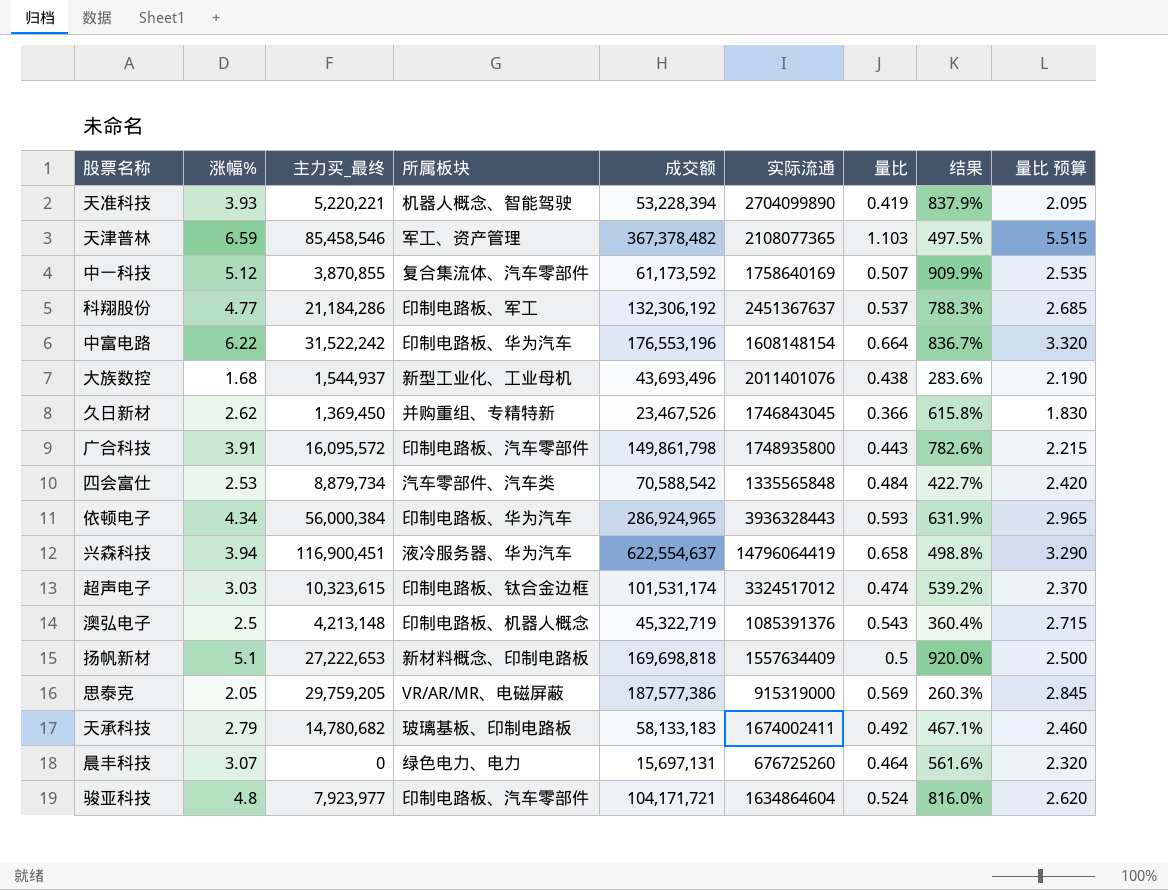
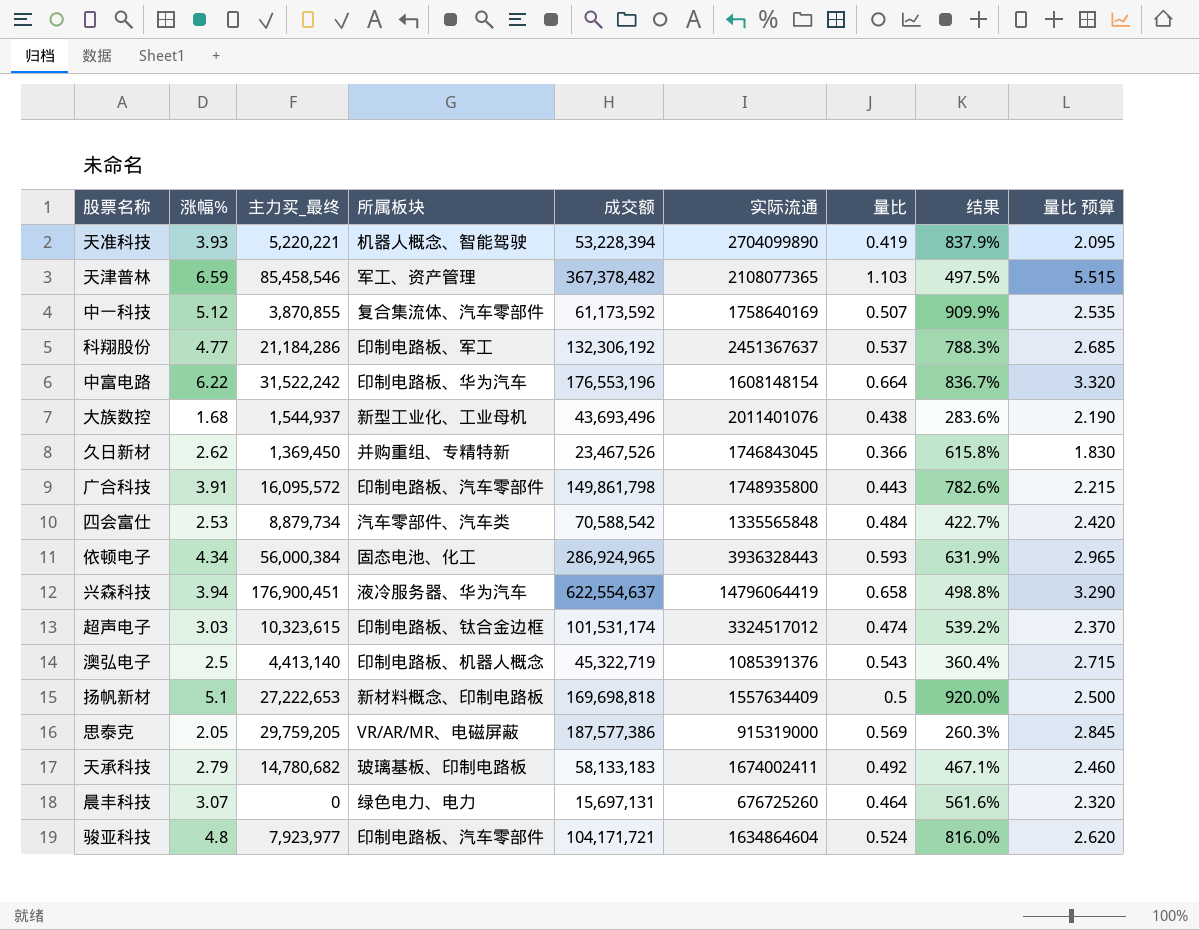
依顿电子 | 所属板块: 印制电路板、华为汽车 -> 固态电池、化工
兴森科技 | 主力买_最终: 116,900,451 -> 176,900,451
澳弘电子 | 主力买_最终: 4,213,148 -> 4,413,140

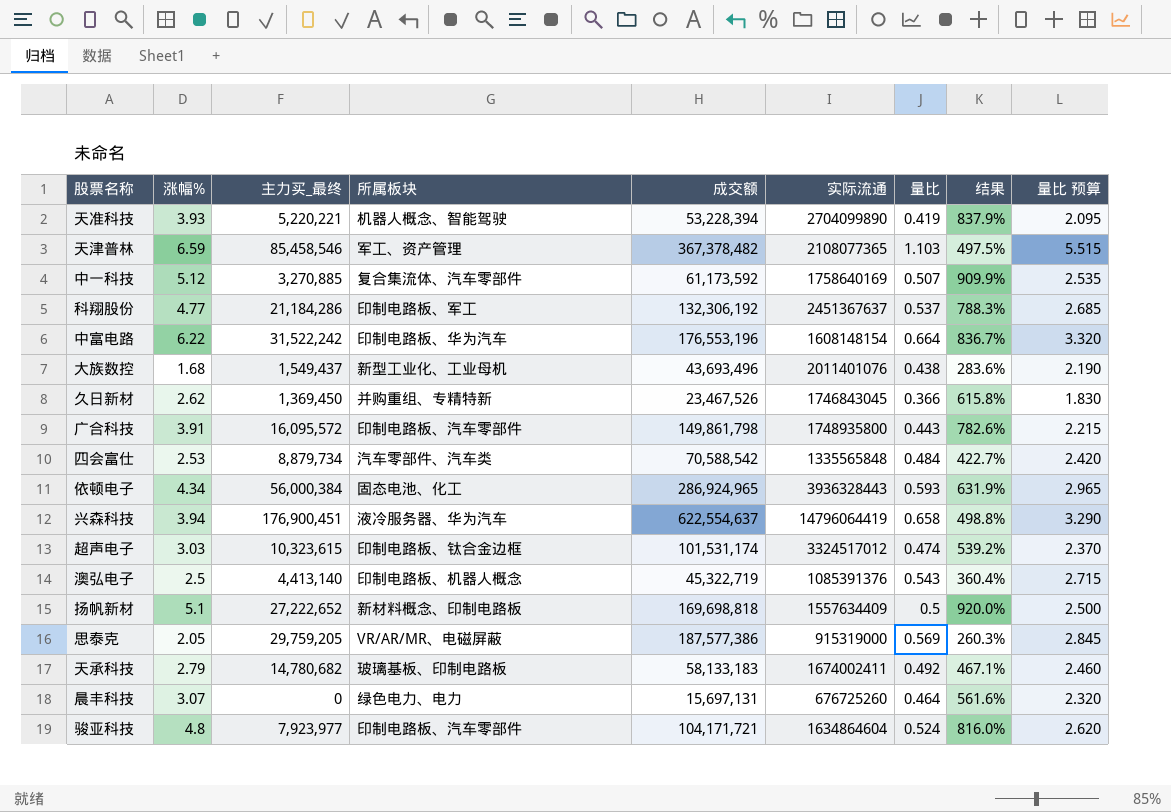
中一科技 | 主力买_最终: 3,870,855 -> 3,270,885
大族数控 | 主力买_最终: 1,544,937 -> 1,549,437
扬帆新材 | 主力买_最终: 27,222,653 -> 27,222,652

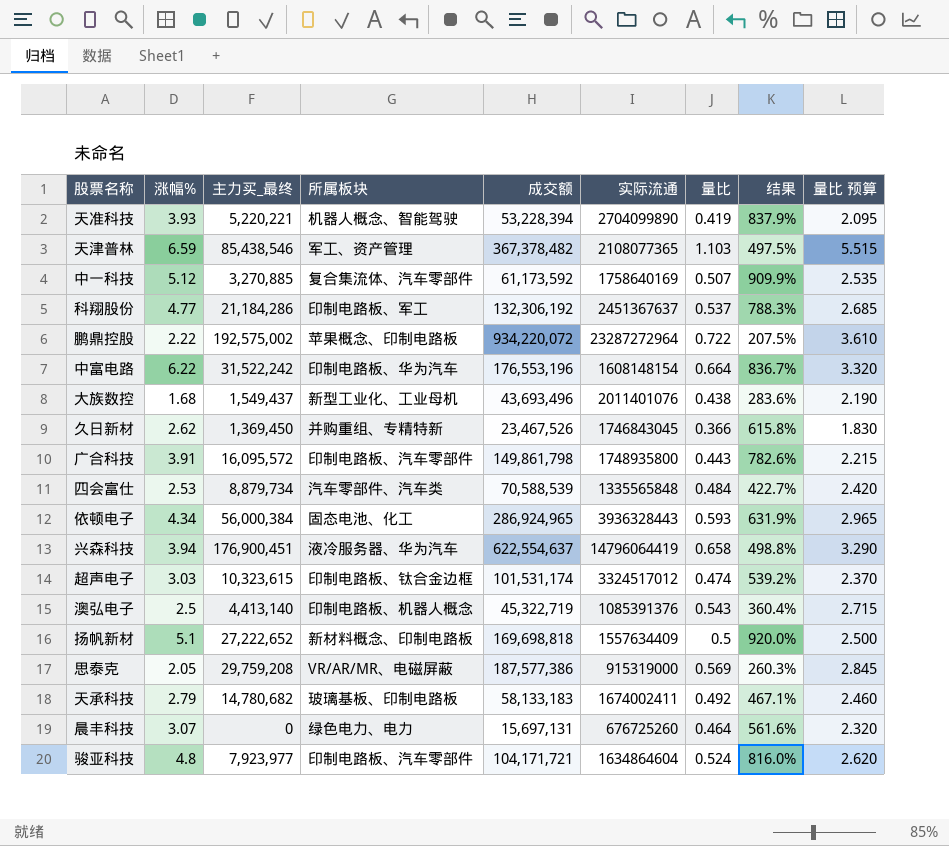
天津普林 | 主力买_最终: 85,458,546 -> 85,438,546
row 鹏鼎控股: none -> 2.22 | 192,575,002 | 苹果概念、印制电路板 | 934,220,072 | 23287272964 | 0.722 | 207.5% | 3.610
四会富仕 | 成交额: 70,588,542 -> 70,588,539
思泰克 | 主力买_最终: 29,759,205 -> 29,759,208

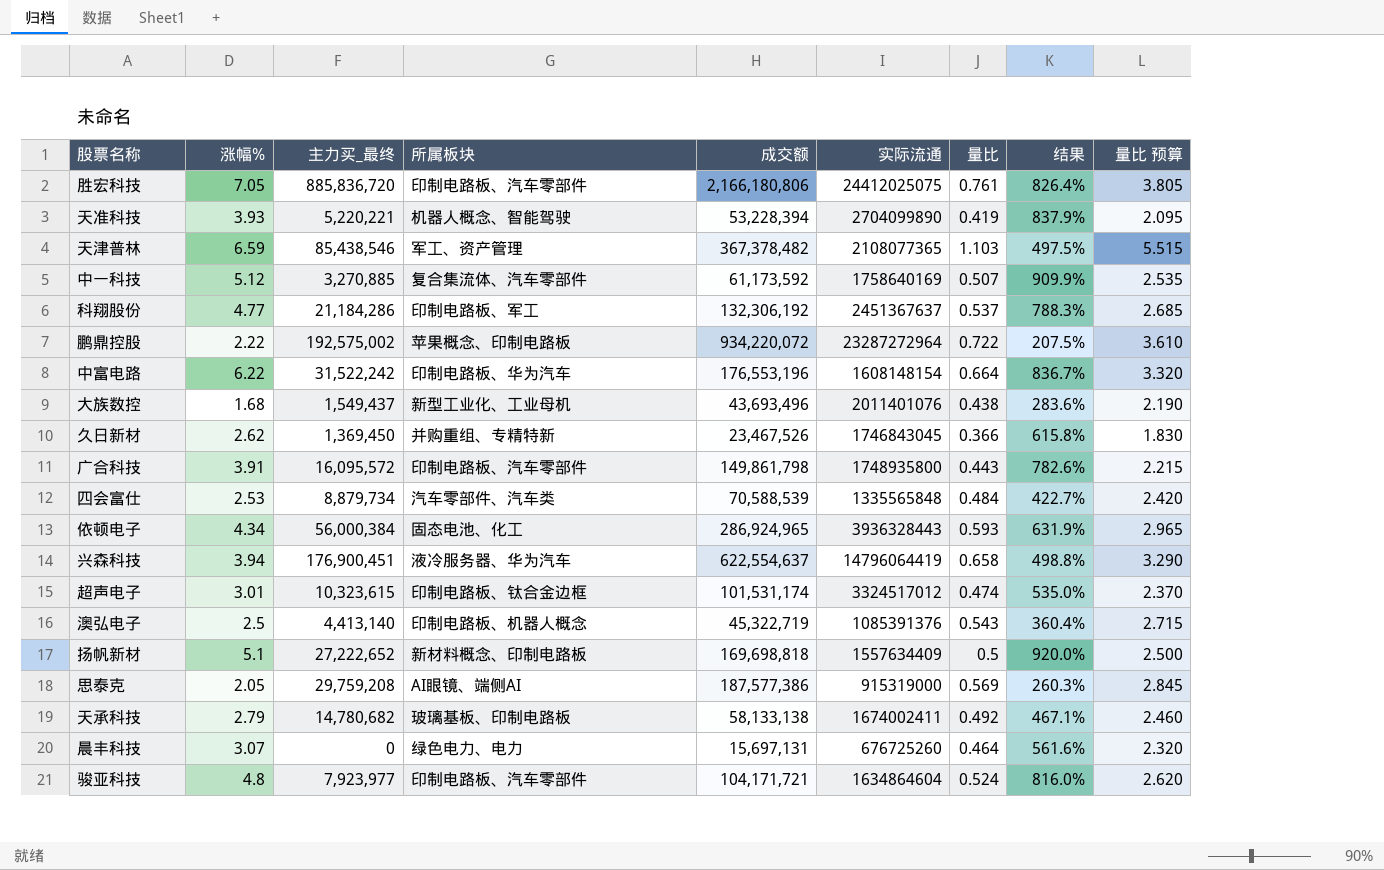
row 胜宏科技: none -> 7.05 | 885,836,720 | 印制电路板、汽车零部件 | 2,166,180,806 | 24412025075 | 0.761 | 826.4% | 3.805
超声电子 | 涨幅%: 3.03 -> 3.01
超声电子 | 结果: 539.2% -> 535.0%
思泰克 | 所属板块: VR/AR/MR、电磁屏蔽 -> AI眼镜、端侧AI
天承科技 | 成交额: 58,133,183 -> 58,133,138

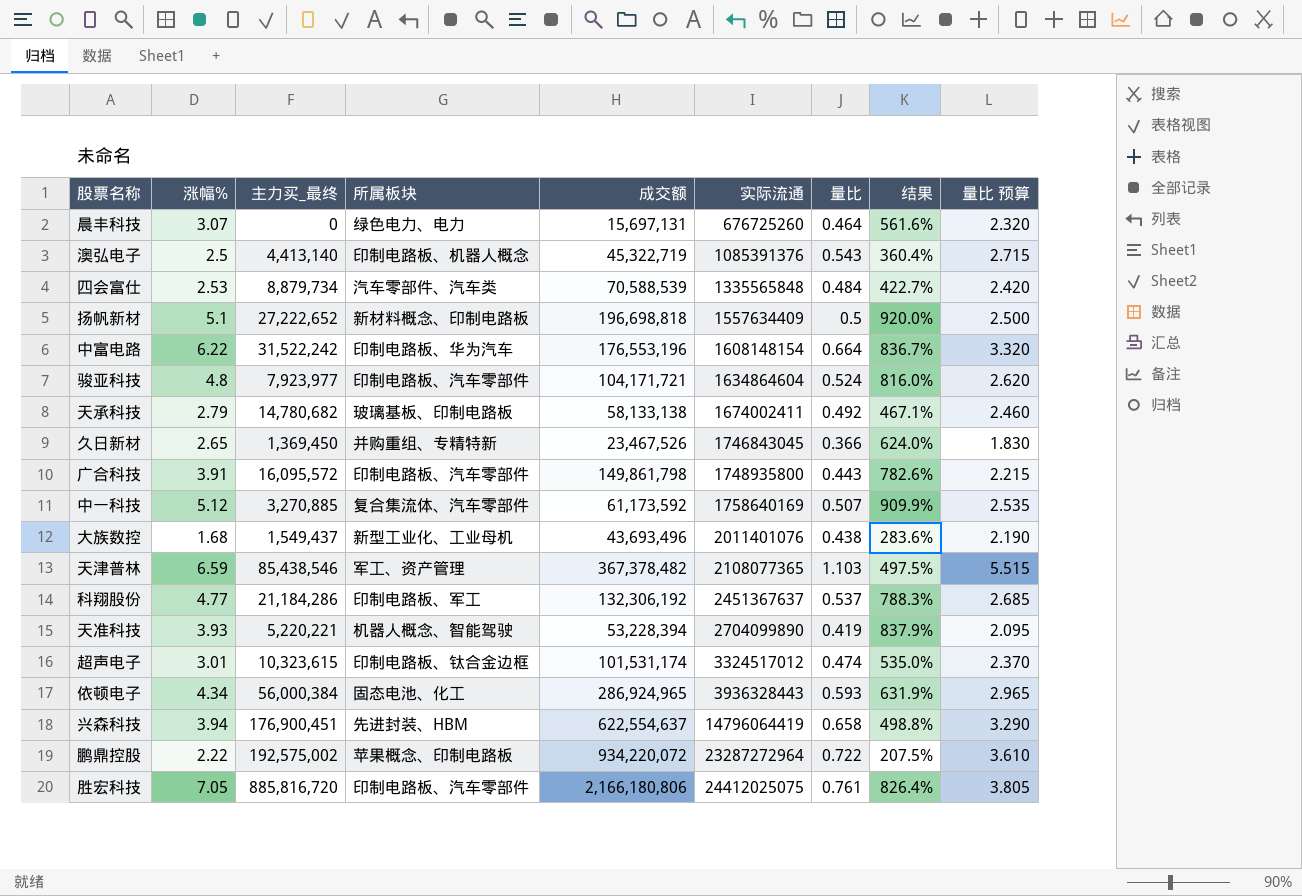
row order: none -> 实际流通 ascending
row 思泰克: 2.05 | 29,759,208 | AI眼镜、端侧AI | 187,577,386 | 915319000 | 0.569 | 260.3% | 2.845 -> none
扬帆新材 | 成交额: 169,698,818 -> 196,698,818
久日新材 | 涨幅%: 2.62 -> 2.65
久日新材 | 结果: 615.8% -> 624.0%
兴森科技 | 所属板块: 液冷服务器、华为汽车 -> 先进封装、HBM
胜宏科技 | 主力买_最终: 885,836,720 -> 885,816,720

